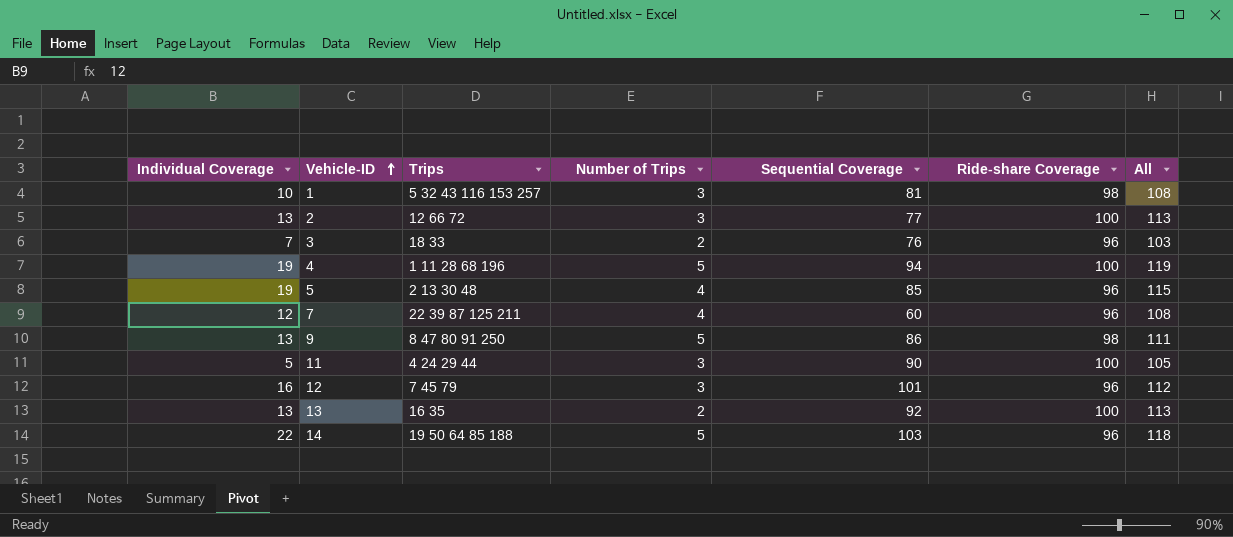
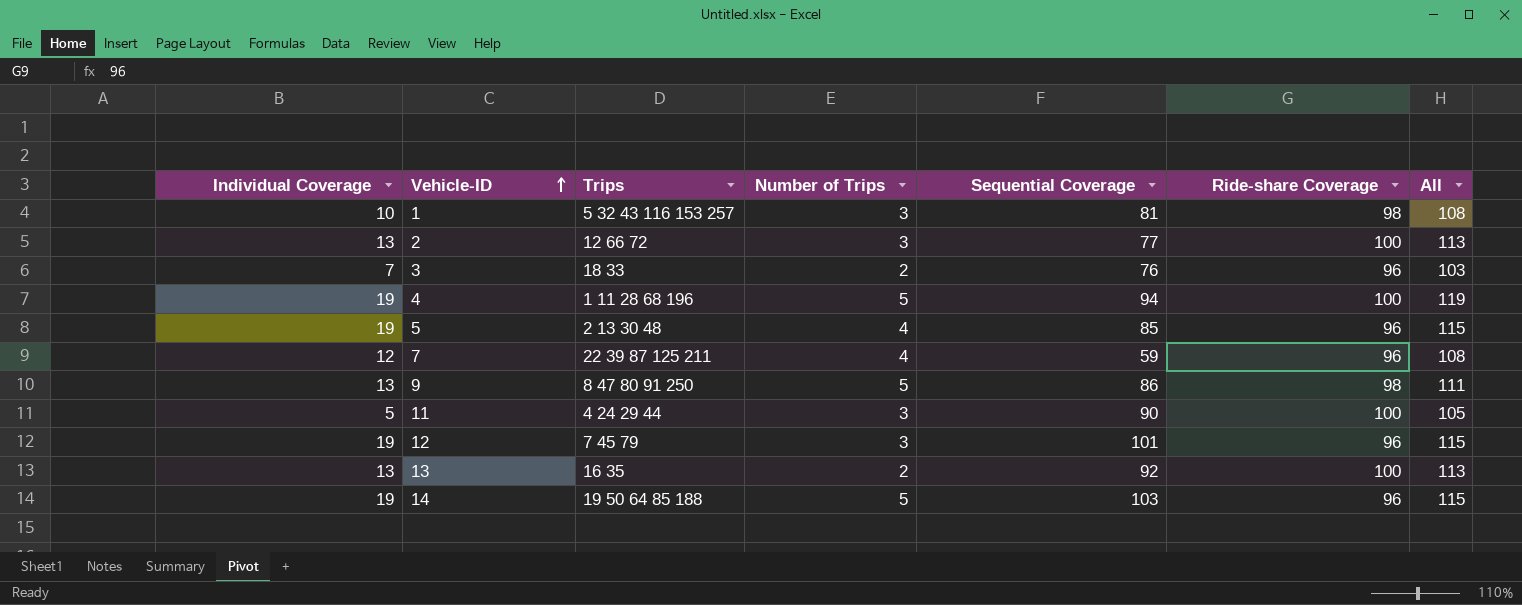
7 | Sequential Coverage: 60 -> 59
12 | Individual Coverage: 16 -> 19
12 | All: 112 -> 115
14 | Individual Coverage: 22 -> 19
14 | All: 118 -> 115

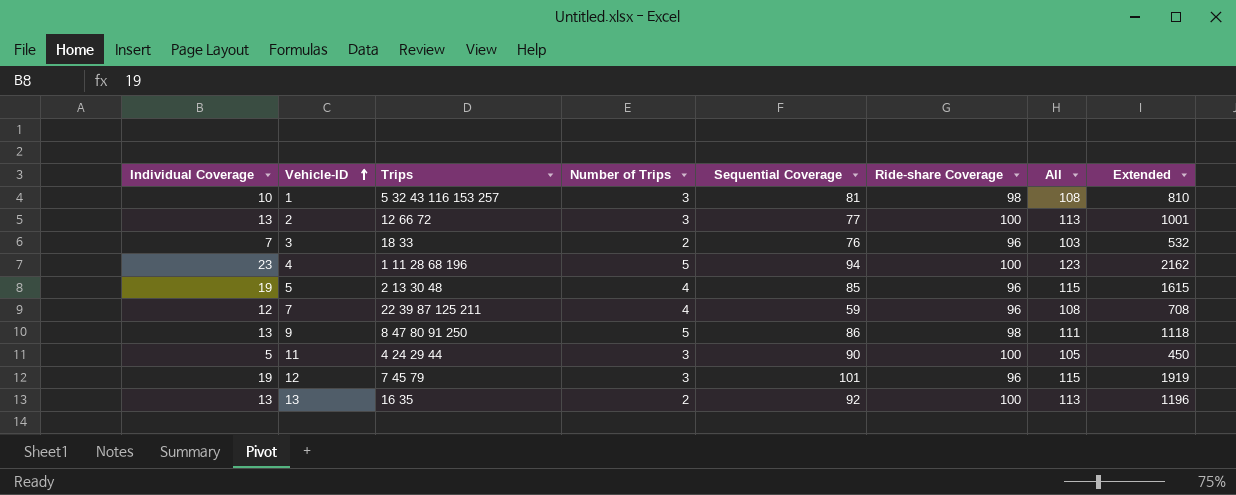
column Extended | formula: none -> [Individual Coverage] * [Sequential Coverage]
row 14: 19 | 19 50 64 85 188 | 5 | 103 | 96 | 115 -> none
4 | Individual Coverage: 19 -> 23
4 | All: 119 -> 123

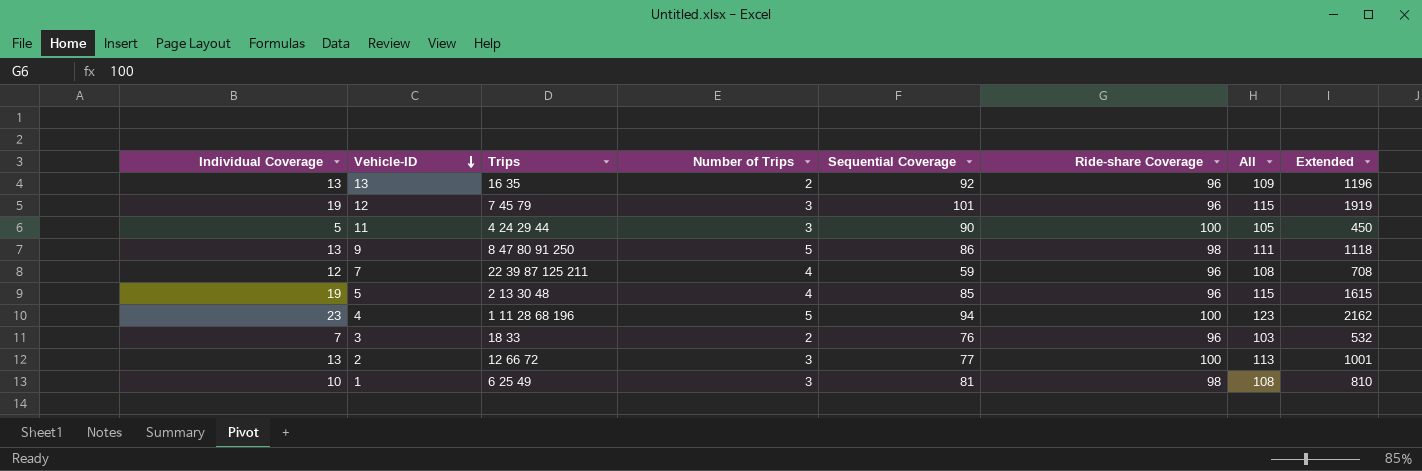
row order: Vehicle-ID ascending -> Vehicle-ID descending
13 | Ride-share Coverage: 100 -> 96
13 | All: 113 -> 109
1 | Trips: 5 32 43 116 153 257 -> 6 25 49

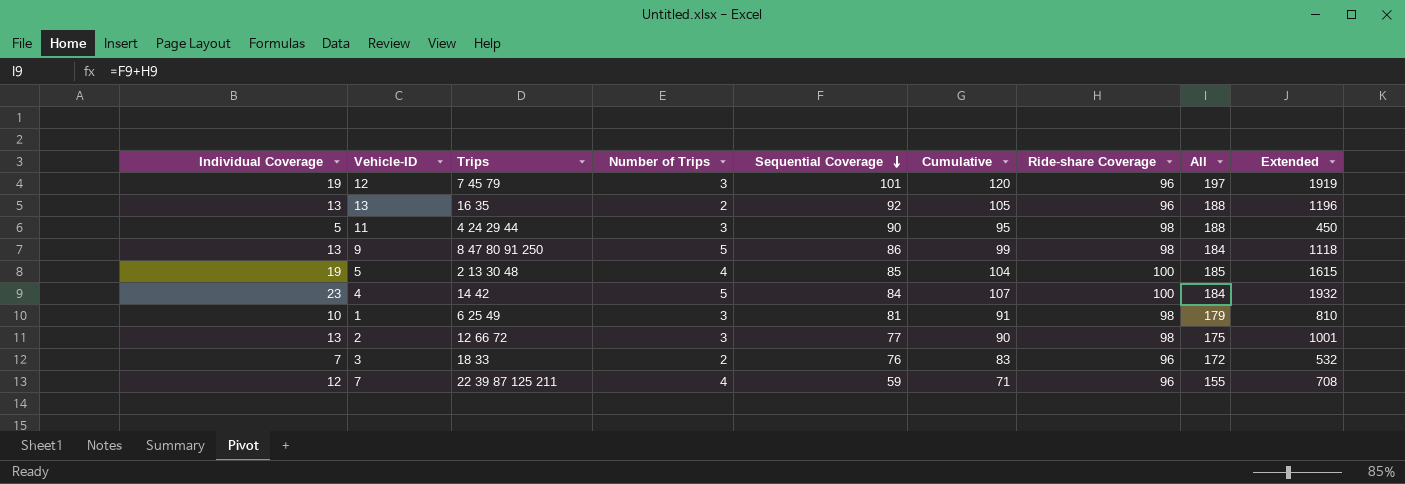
row order: Vehicle-ID descending -> Sequential Coverage descending
column Cumulative | formula: none -> [Individual Coverage] + [Sequential Coverage]
column All | formula: [Individual Coverage] + [Ride-share Coverage] -> [Sequential Coverage] + [Ride-share Coverage]
11 | Ride-share Coverage: 100 -> 98
5 | Ride-share Coverage: 96 -> 100
4 | Trips: 1 11 28 68 196 -> 14 42
4 | Sequential Coverage: 94 -> 84
4 | Extended: 2162 -> 1932
2 | Ride-share Coverage: 100 -> 98

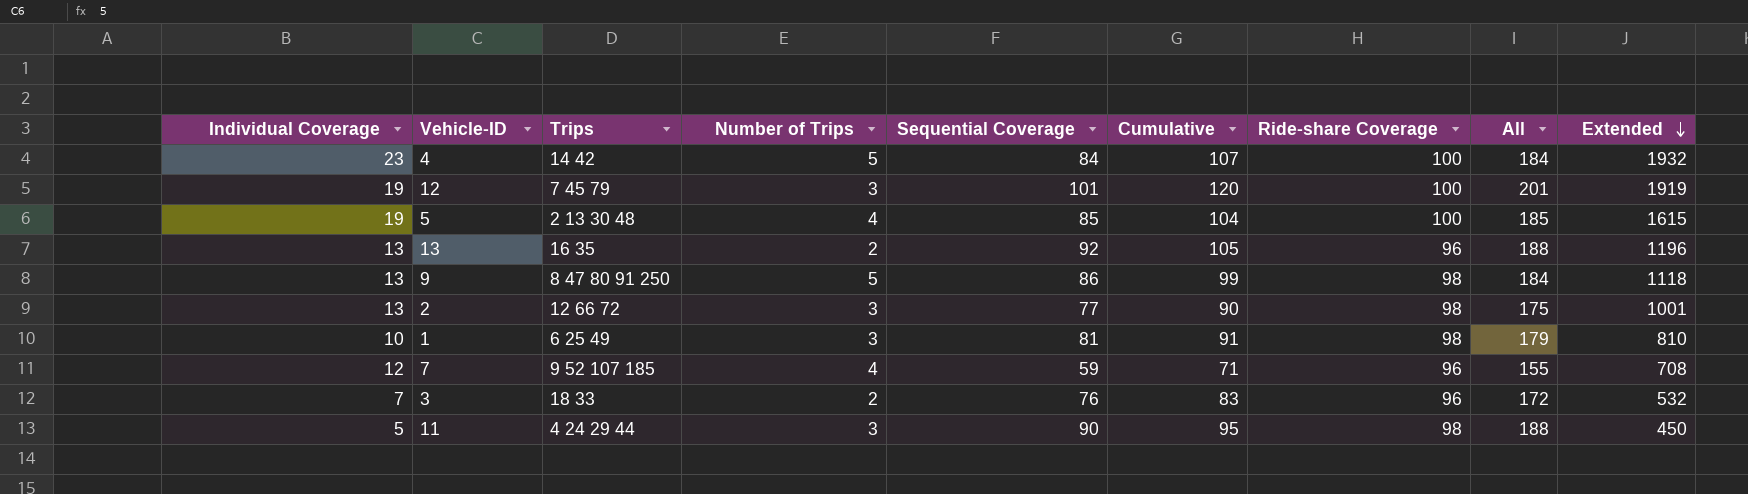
row order: Sequential Coverage descending -> Extended descending
12 | Ride-share Coverage: 96 -> 100
12 | All: 197 -> 201
7 | Trips: 22 39 87 125 211 -> 9 52 107 185

